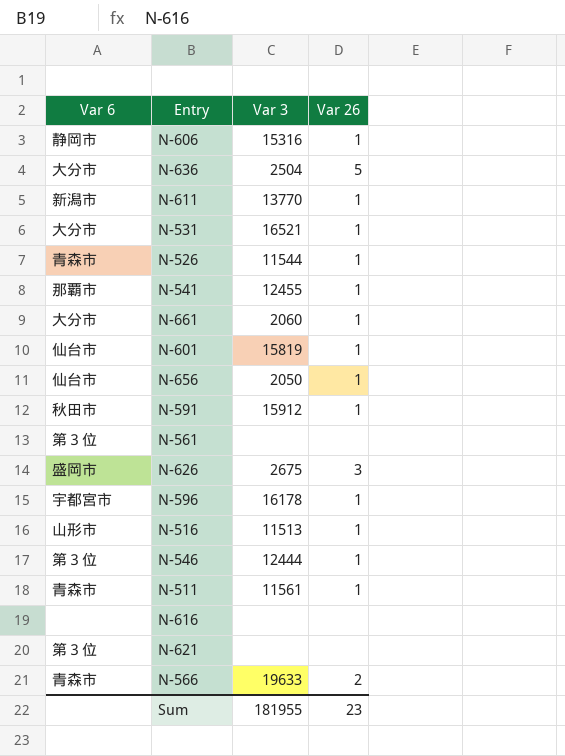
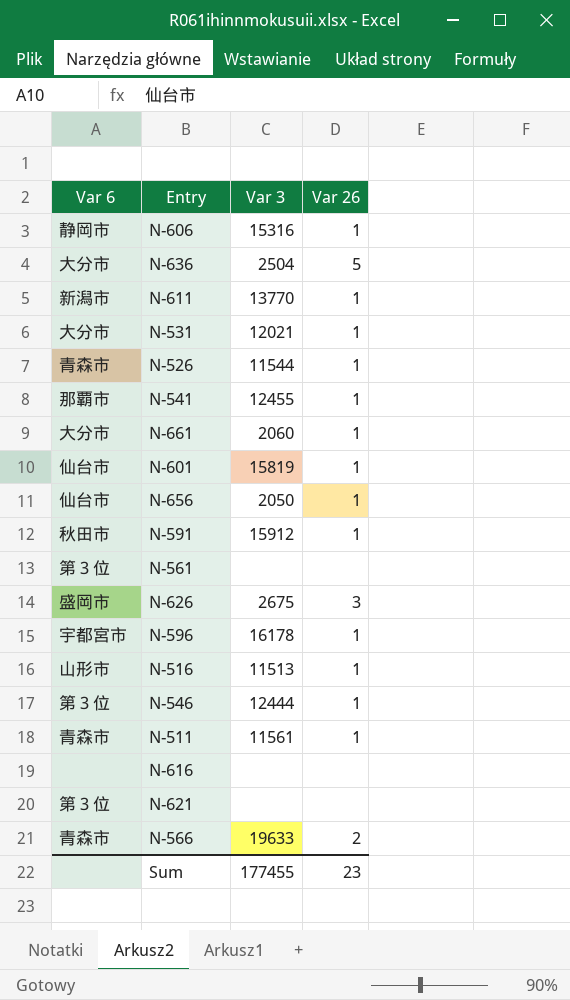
N-531 | Var 3: 16521 -> 12021
Sum | Var 3: 181955 -> 177455

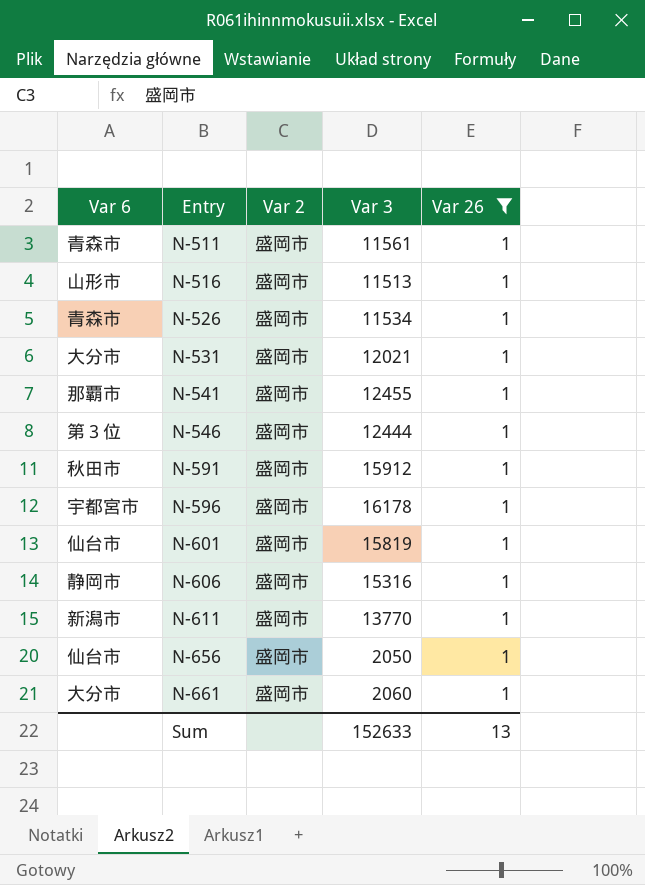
filter: none -> Var 26 = 1
row order: none -> Entry ascending
column Var 2 | position: none -> 3
N-526 | Var 3: 11544 -> 11534
Sum | Var 3: 177455 -> 152633
Sum | Var 26: 23 -> 13

